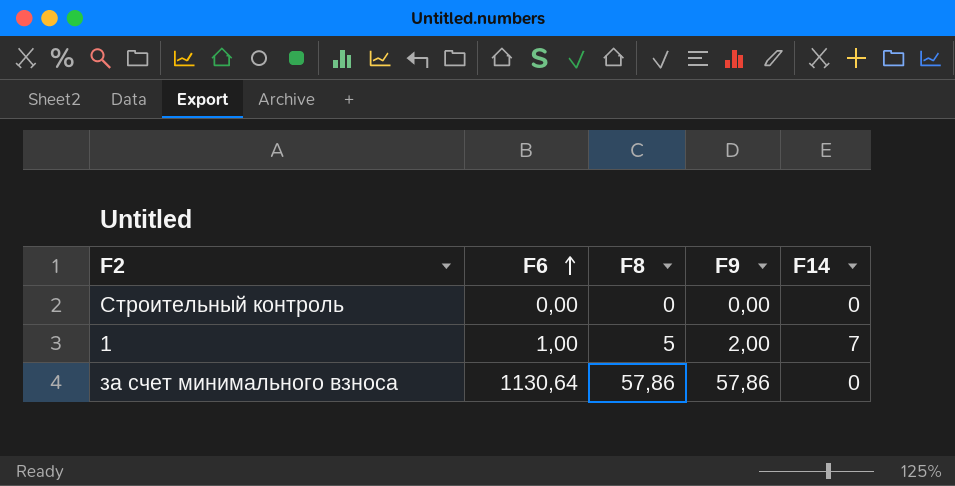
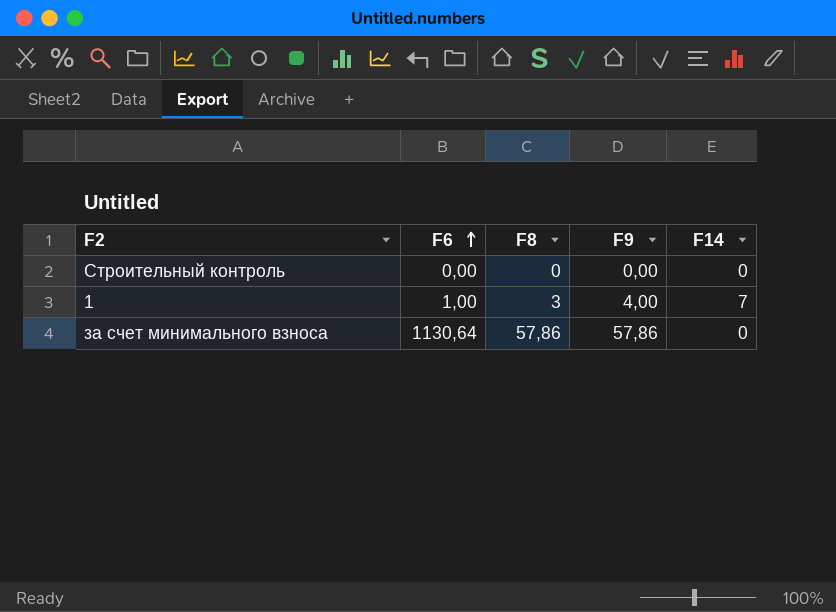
1 | F8: 5 -> 3
1 | F9: 2,00 -> 4,00

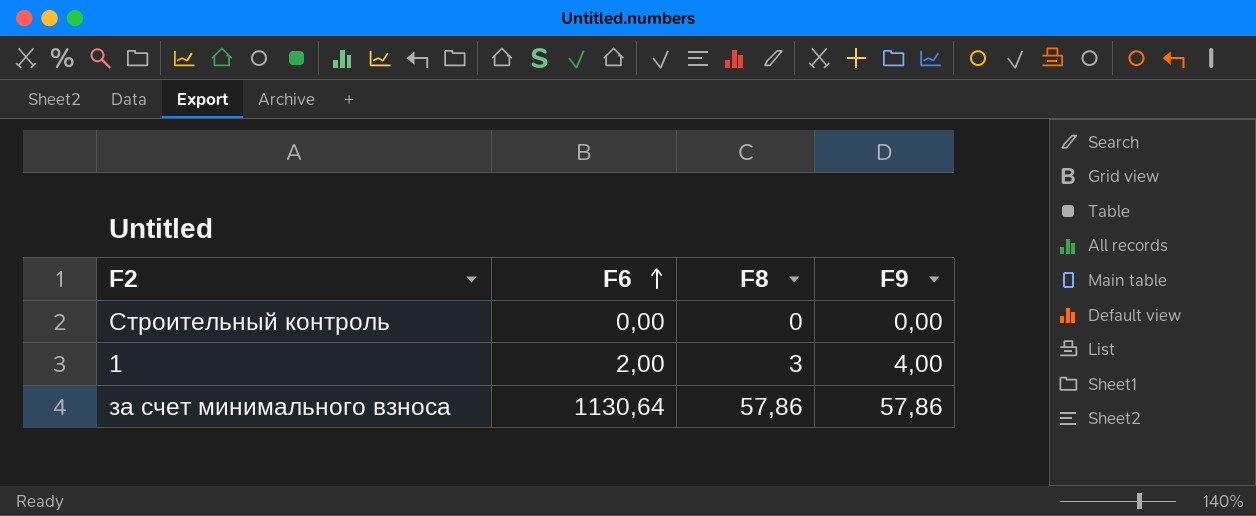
column F14 | position: 5 -> none
1 | F6: 1,00 -> 2,00

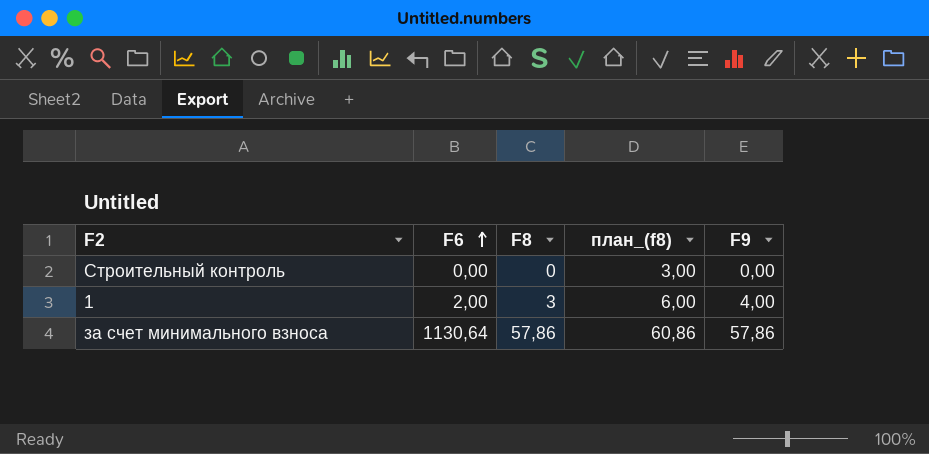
column план_(f8) | formula: none -> [F8] + 3

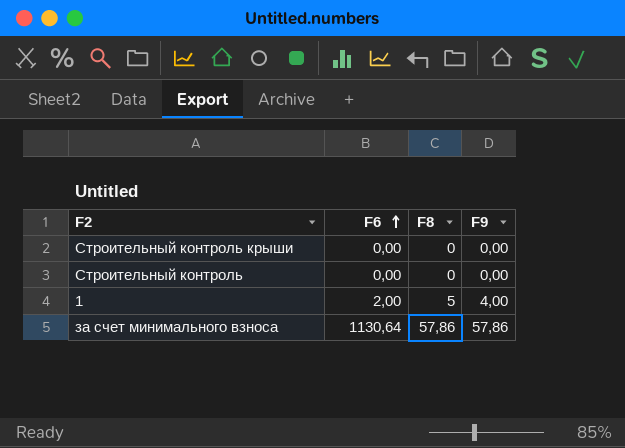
column план_(f8) | formula: [F8] + 3 -> none
row Строительный контроль крыши: none -> 0,00 | 0 | 0,00
1 | F8: 3 -> 5

